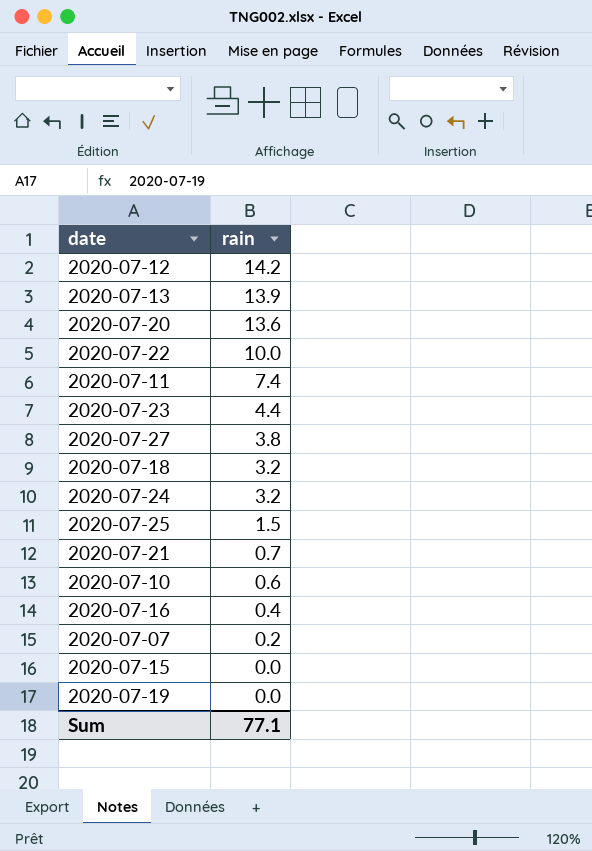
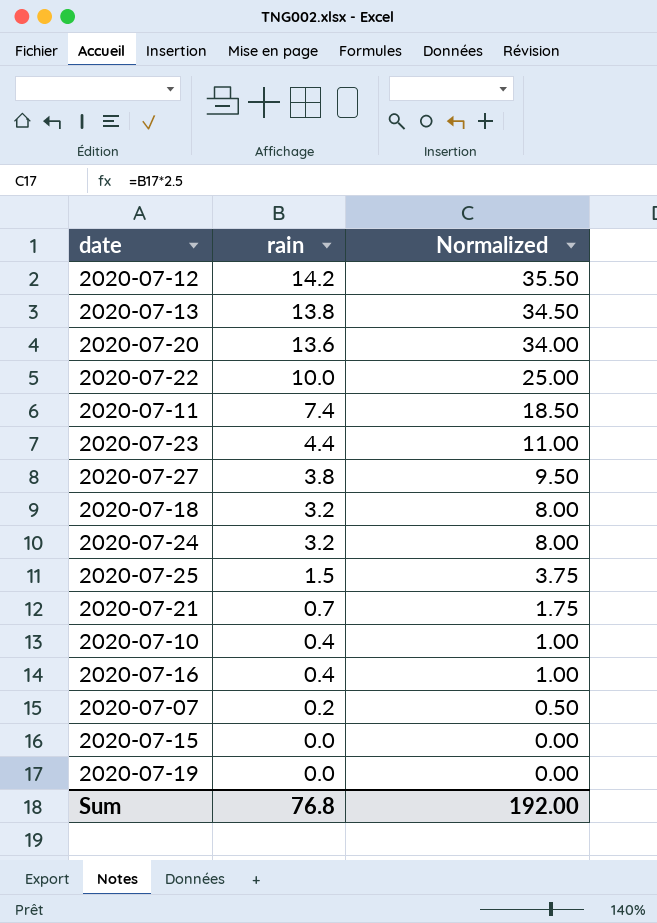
column Normalized | formula: none -> [rain] * 2.5
2020-07-13 | rain: 13.9 -> 13.8
2020-07-10 | rain: 0.6 -> 0.4
Sum | rain: 77.1 -> 76.8

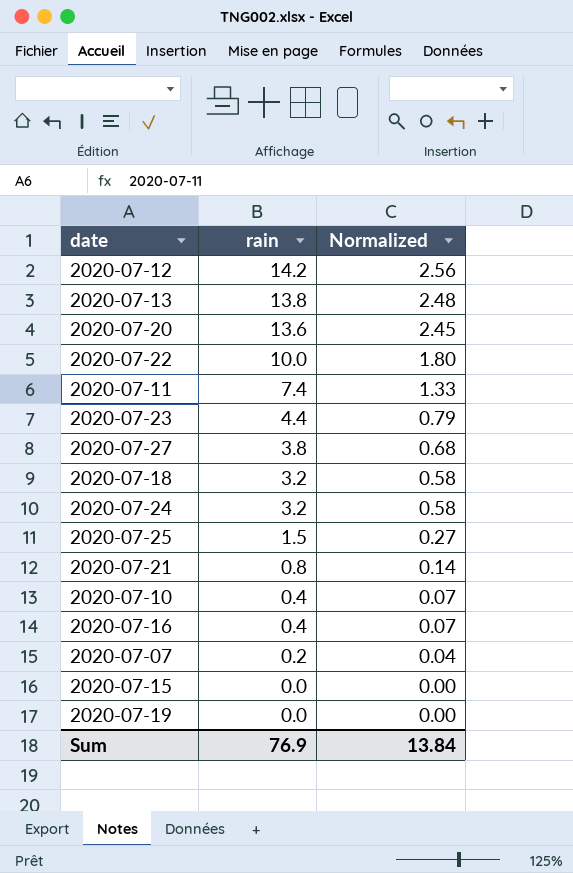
column Normalized | formula: [rain] * 2.5 -> [rain] * 0.18
2020-07-21 | rain: 0.7 -> 0.8
Sum | rain: 76.8 -> 76.9
Sum | Normalized: 192.00 -> 13.84

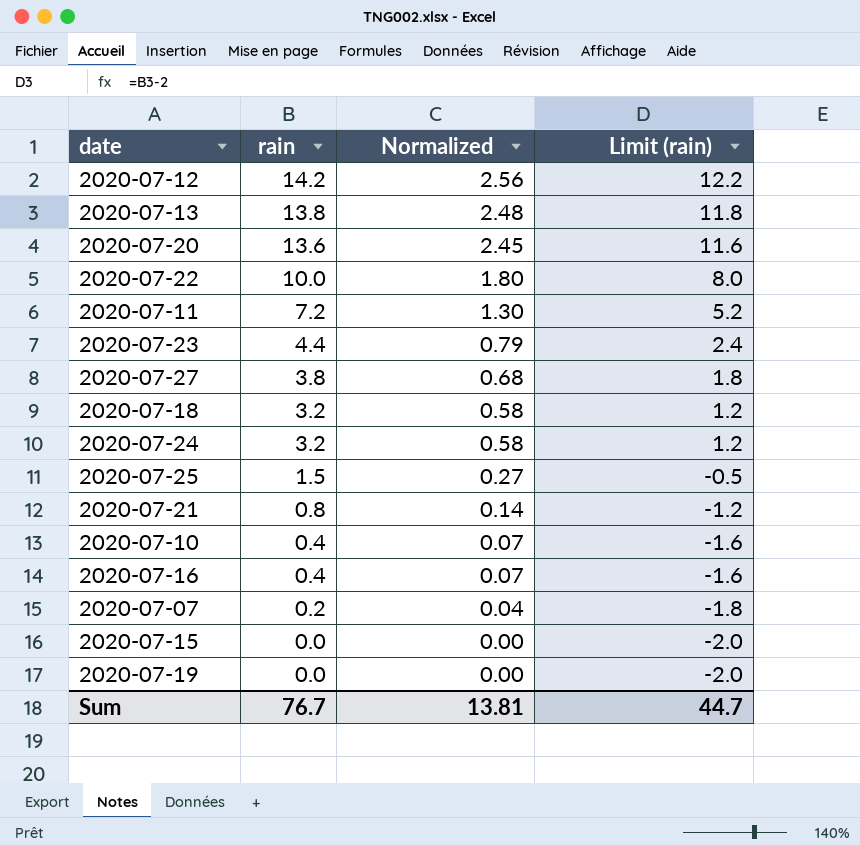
column Limit (rain) | formula: none -> [rain] - 2
2020-07-11 | rain: 7.4 -> 7.2
2020-07-11 | Normalized: 1.33 -> 1.30
Sum | rain: 76.9 -> 76.7
Sum | Normalized: 13.84 -> 13.81

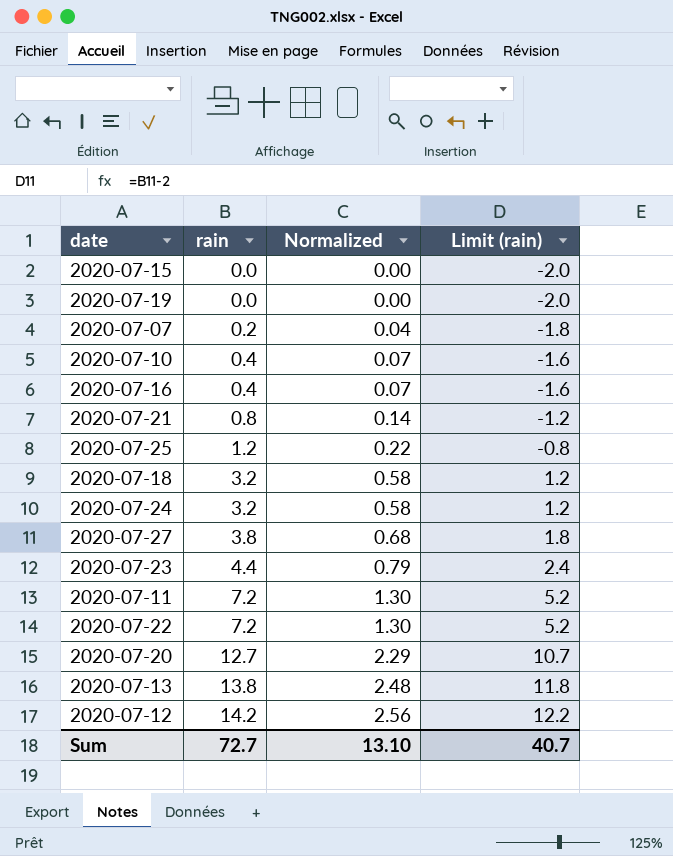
row order: rain descending -> rain ascending
2020-07-25 | rain: 1.5 -> 1.2
2020-07-25 | Normalized: 0.27 -> 0.22
2020-07-25 | Limit (rain): -0.5 -> -0.8
2020-07-22 | rain: 10.0 -> 7.2
2020-07-22 | Normalized: 1.80 -> 1.30
2020-07-22 | Limit (rain): 8.0 -> 5.2
2020-07-20 | rain: 13.6 -> 12.7
2020-07-20 | Normalized: 2.45 -> 2.29
2020-07-20 | Limit (rain): 11.6 -> 10.7
Sum | rain: 76.7 -> 72.7
Sum | Normalized: 13.81 -> 13.10
Sum | Limit (rain): 44.7 -> 40.7

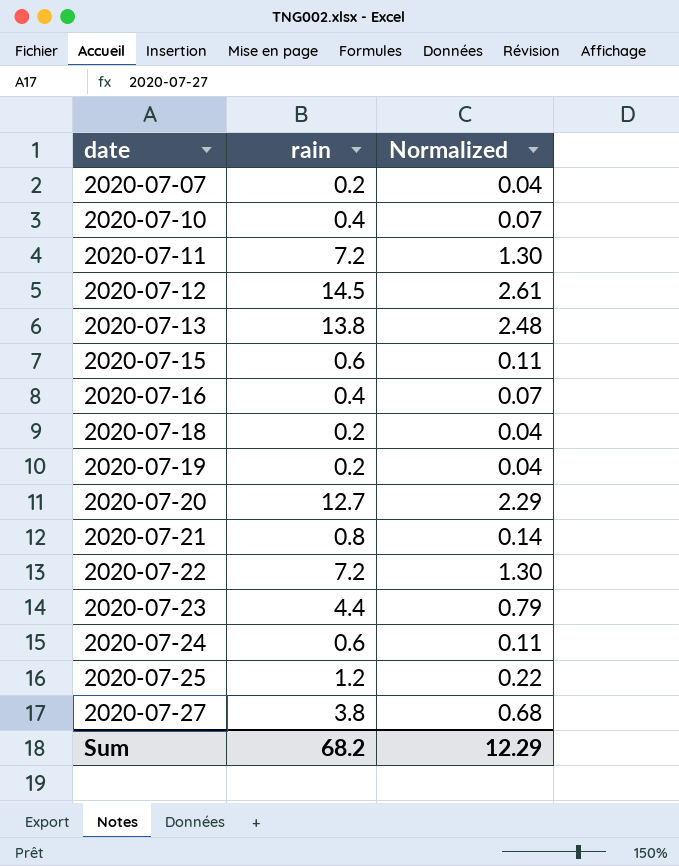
row order: rain ascending -> date ascending
column Limit (rain) | formula: [rain] - 2 -> none
2020-07-12 | rain: 14.2 -> 14.5
2020-07-12 | Normalized: 2.56 -> 2.61
2020-07-15 | rain: 0.0 -> 0.6
2020-07-15 | Normalized: 0.00 -> 0.11
2020-07-18 | rain: 3.2 -> 0.2
2020-07-18 | Normalized: 0.58 -> 0.04
2020-07-19 | rain: 0.0 -> 0.2
2020-07-19 | Normalized: 0.00 -> 0.04
2020-07-24 | rain: 3.2 -> 0.6
2020-07-24 | Normalized: 0.58 -> 0.11
Sum | rain: 72.7 -> 68.2
Sum | Normalized: 13.10 -> 12.29

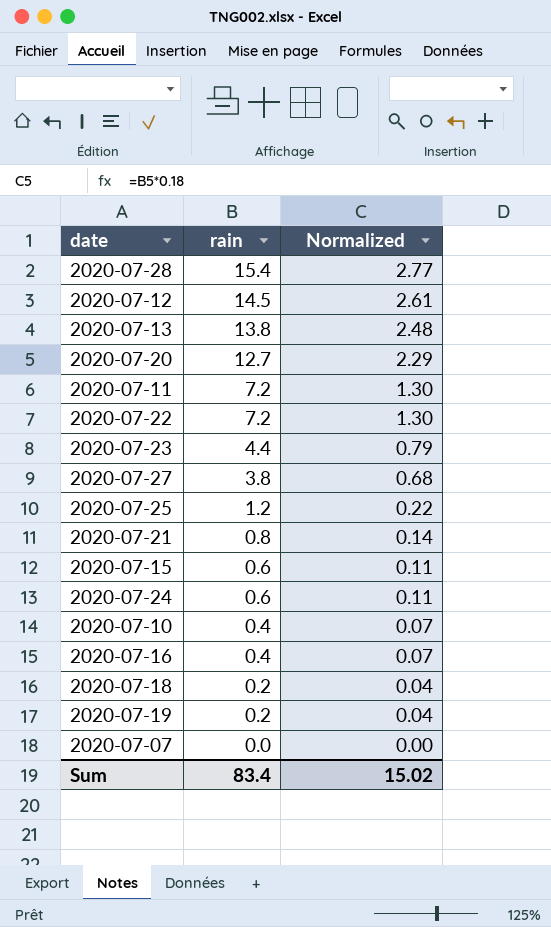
row order: date ascending -> rain descending
row 2020-07-28: none -> 15.4 | 2.77
2020-07-07 | rain: 0.2 -> 0.0
2020-07-07 | Normalized: 0.04 -> 0.00
Sum | rain: 68.2 -> 83.4
Sum | Normalized: 12.29 -> 15.02

